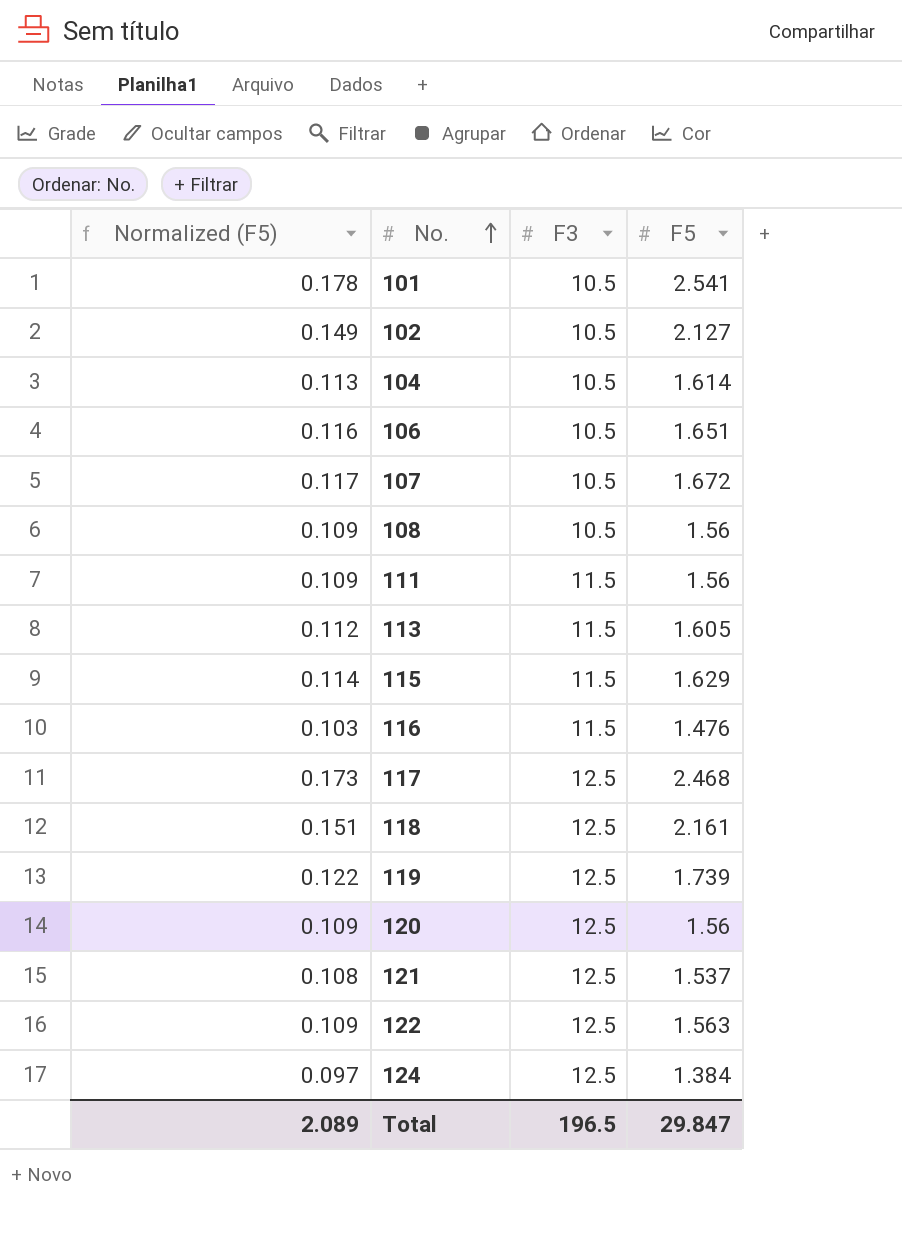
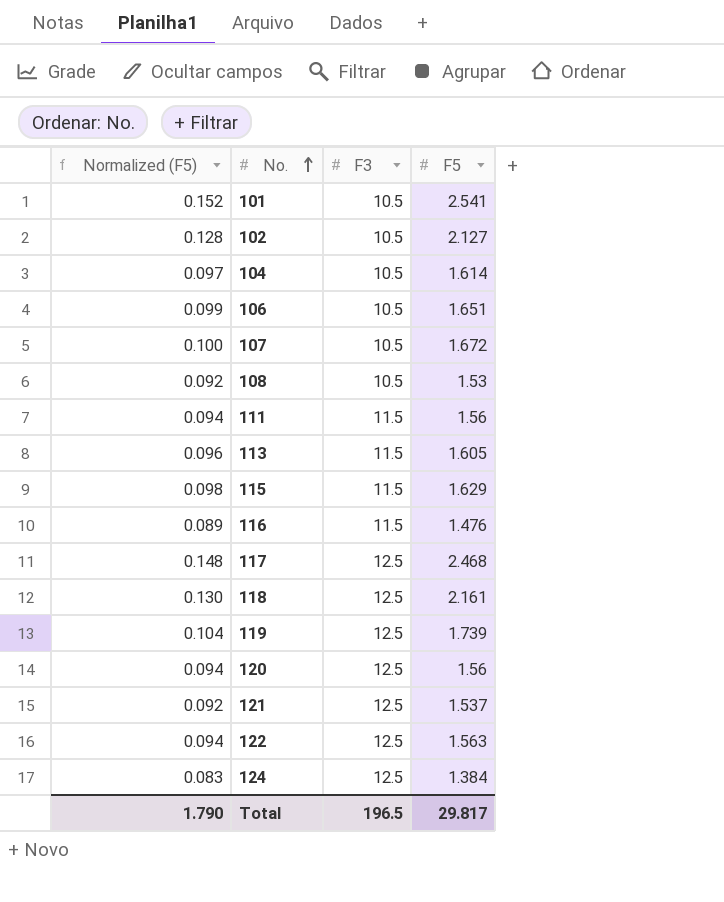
column Normalized (F5) | formula: [F5] * 0.07 -> [F5] * 0.06
108 | F5: 1.56 -> 1.53
Total | Normalized (F5): 2.089 -> 1.790
Total | F5: 29.847 -> 29.817

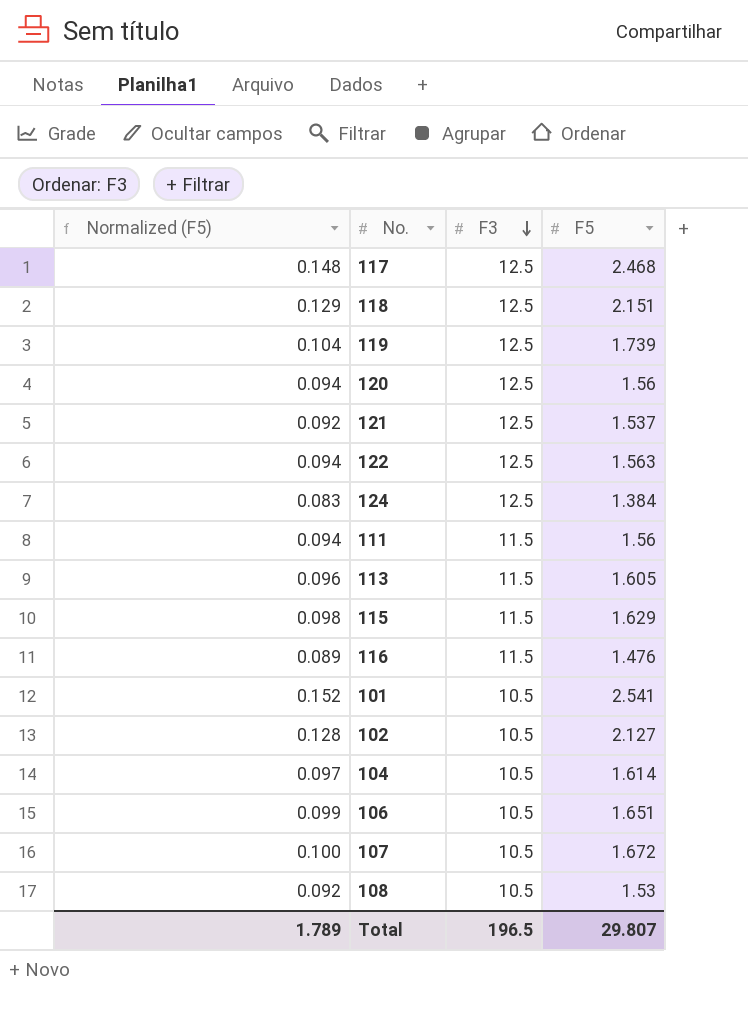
row order: No. ascending -> F3 descending
118 | Normalized (F5): 0.130 -> 0.129
118 | F5: 2.161 -> 2.151
Total | Normalized (F5): 1.790 -> 1.789
Total | F5: 29.817 -> 29.807

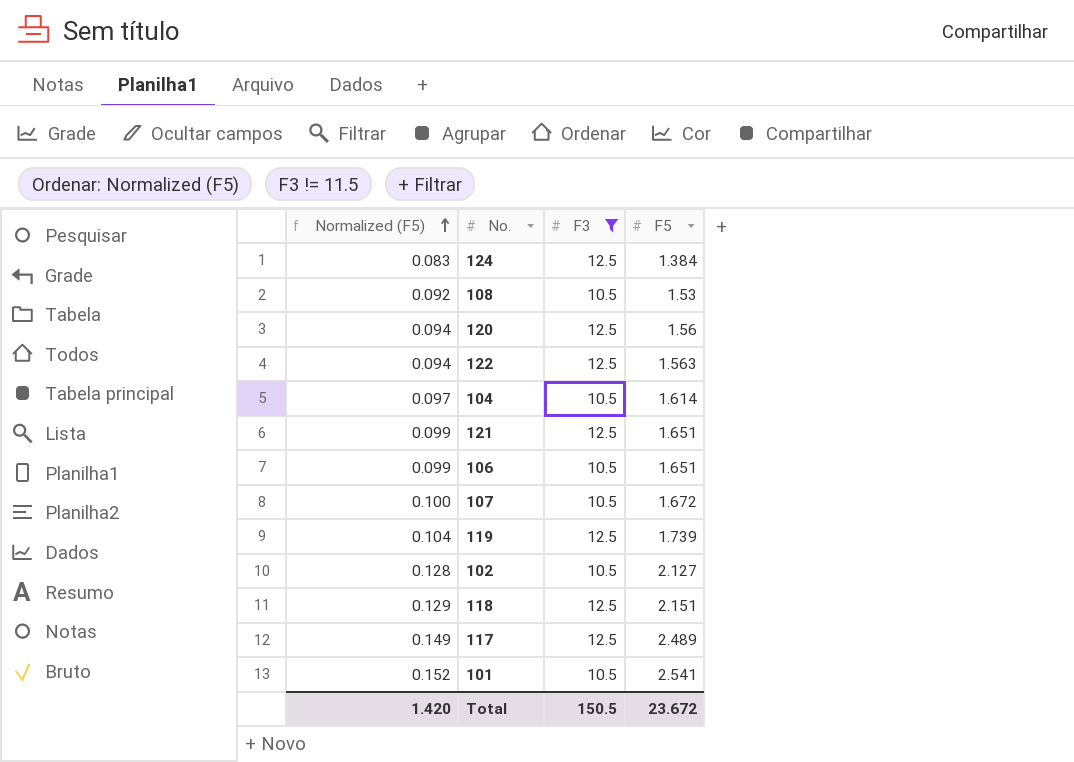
filter: none -> F3 != 11.5
row order: F3 descending -> Normalized (F5) ascending
121 | Normalized (F5): 0.092 -> 0.099
121 | F5: 1.537 -> 1.651
117 | Normalized (F5): 0.148 -> 0.149
117 | F5: 2.468 -> 2.489
Total | Normalized (F5): 1.789 -> 1.420
Total | F3: 196.5 -> 150.5
Total | F5: 29.807 -> 23.672

